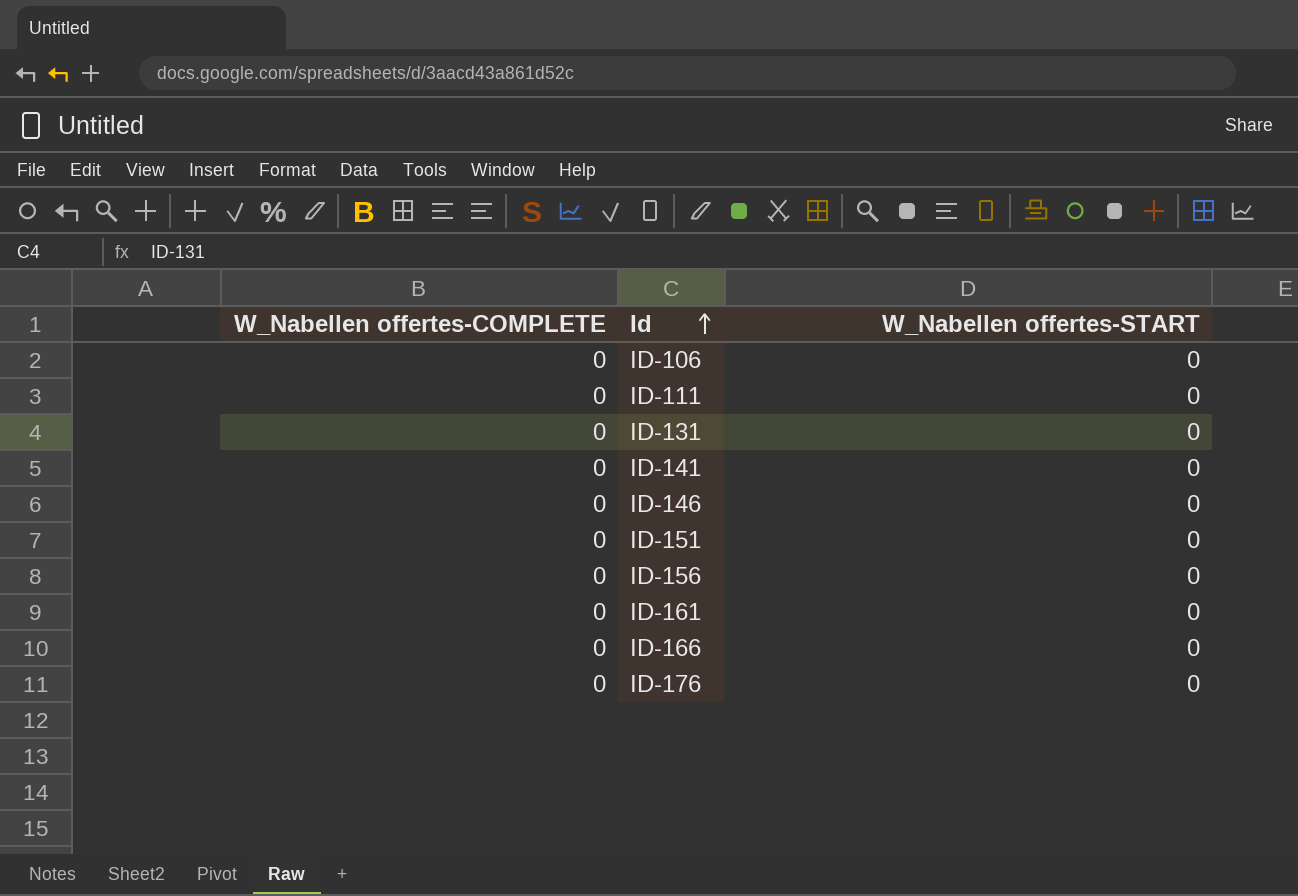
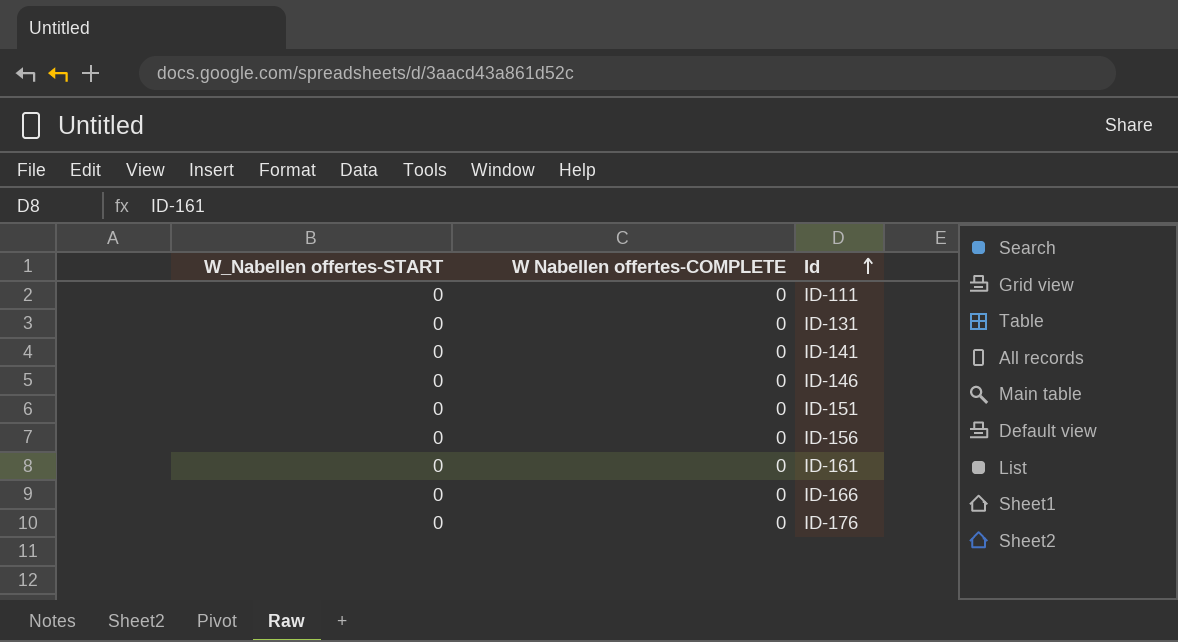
column W_Nabellen offertes-START | position: 3 -> 1
column name: W_Nabellen offertes-COMPLETE -> W Nabellen offertes-COMPLETE
row ID-106: 0 | 0 -> none

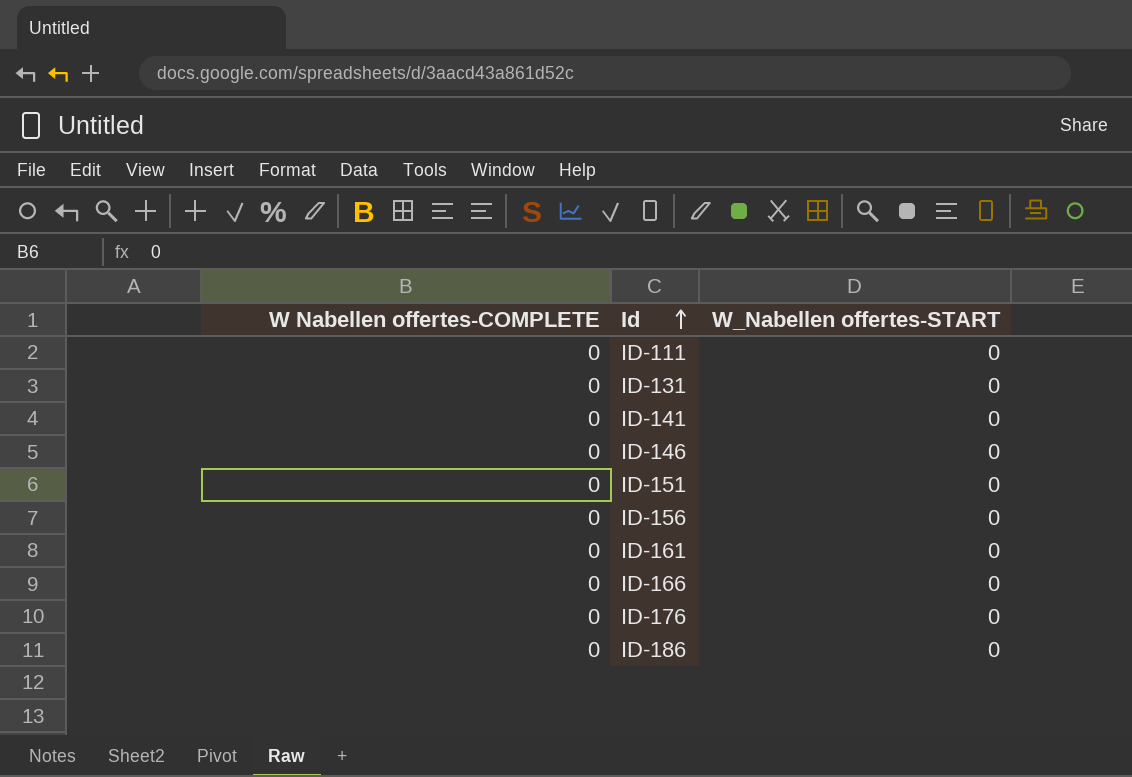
column W_Nabellen offertes-START | position: 1 -> 3
row ID-186: none -> 0 | 0

